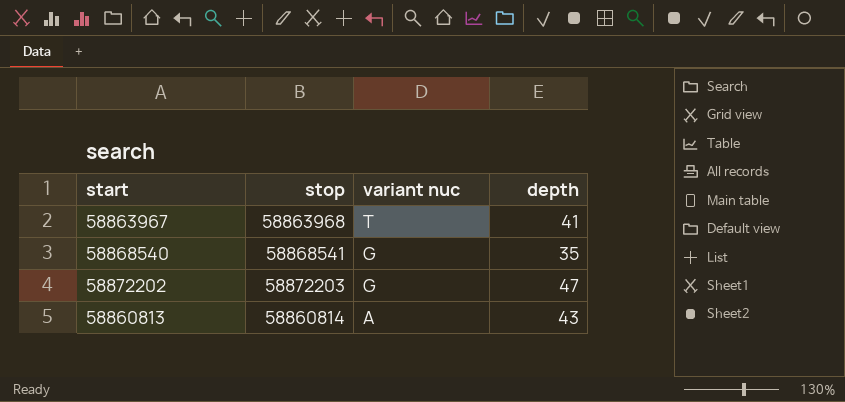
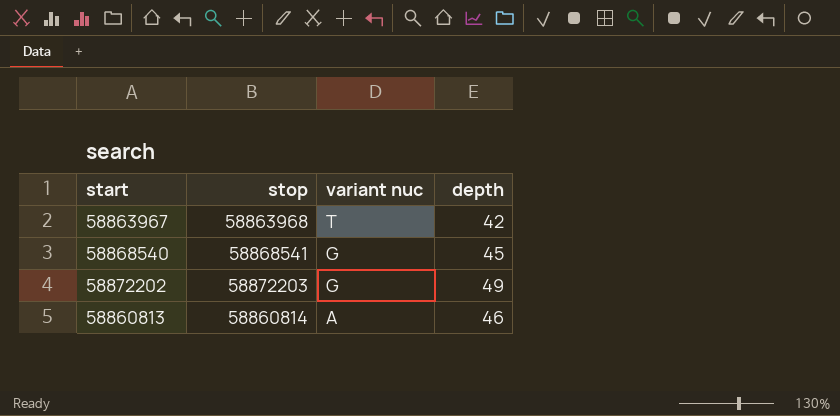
58863967 | depth: 41 -> 42
58868540 | depth: 35 -> 45
58872202 | depth: 47 -> 49
58860813 | depth: 43 -> 46

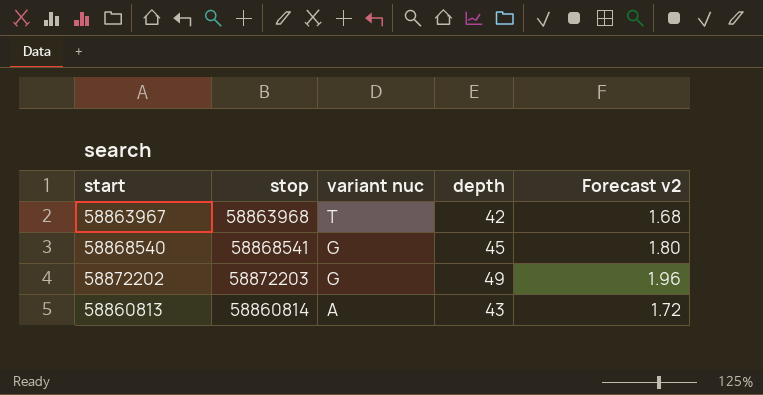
column Forecast v2 | formula: none -> [depth] * 0.04
58860813 | depth: 46 -> 43

